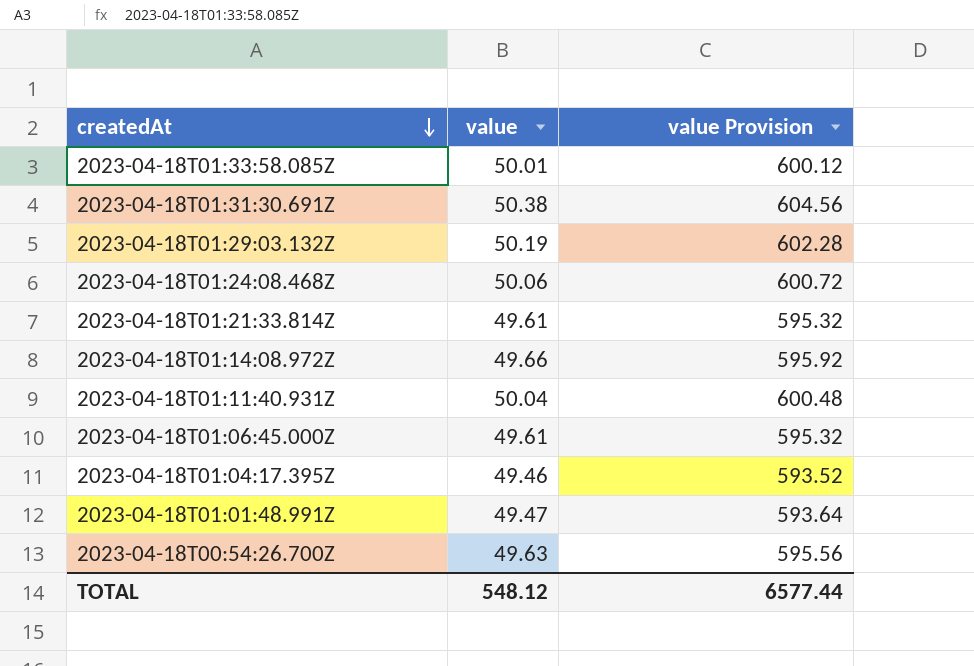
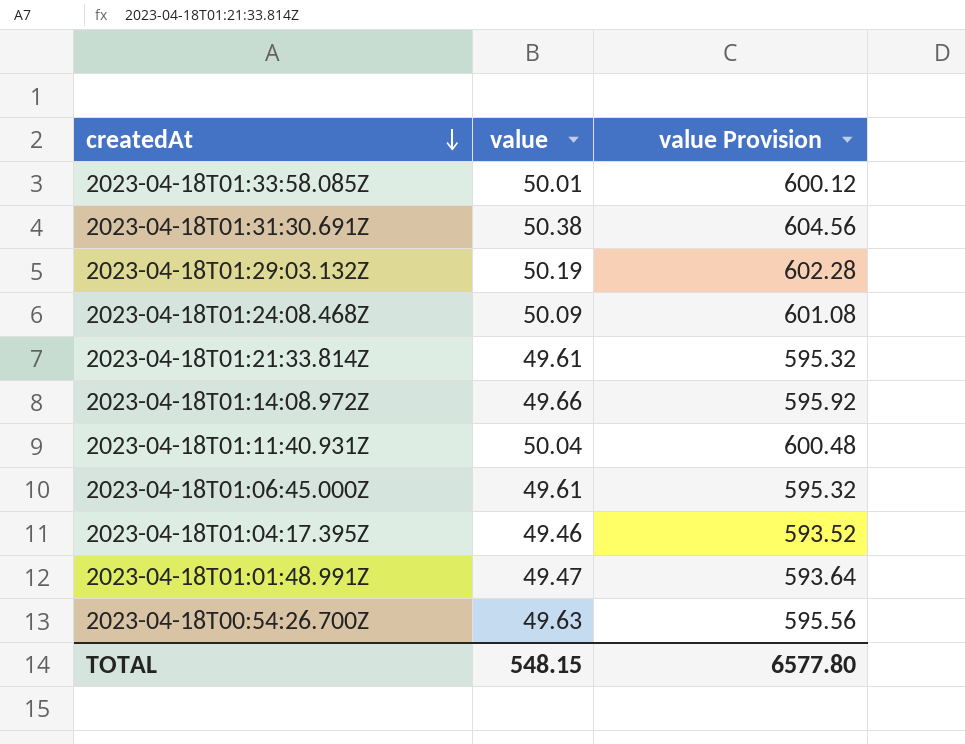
2023-04-18T01:24:08.468Z | value: 50.06 -> 50.09
2023-04-18T01:24:08.468Z | value Provision: 600.72 -> 601.08
TOTAL | value: 548.12 -> 548.15
TOTAL | value Provision: 6577.44 -> 6577.80

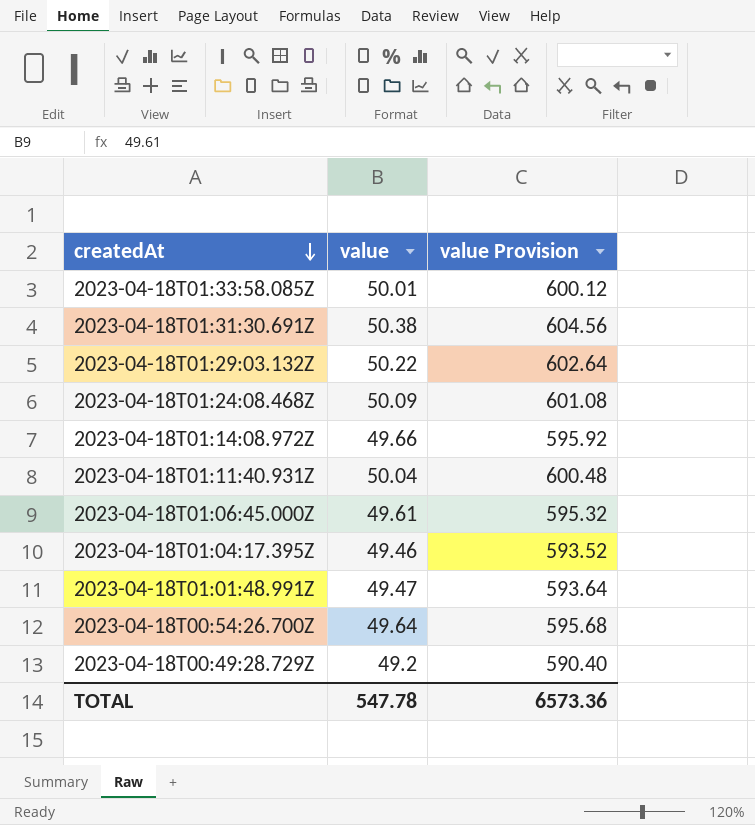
row 2023-04-18T01:21:33.814Z: 49.61 | 595.32 -> none
2023-04-18T01:29:03.132Z | value: 50.19 -> 50.22
2023-04-18T01:29:03.132Z | value Provision: 602.28 -> 602.64
2023-04-18T00:54:26.700Z | value: 49.63 -> 49.64
2023-04-18T00:54:26.700Z | value Provision: 595.56 -> 595.68
row 2023-04-18T00:49:28.729Z: none -> 49.2 | 590.40
TOTAL | value: 548.15 -> 547.78
TOTAL | value Provision: 6577.80 -> 6573.36

